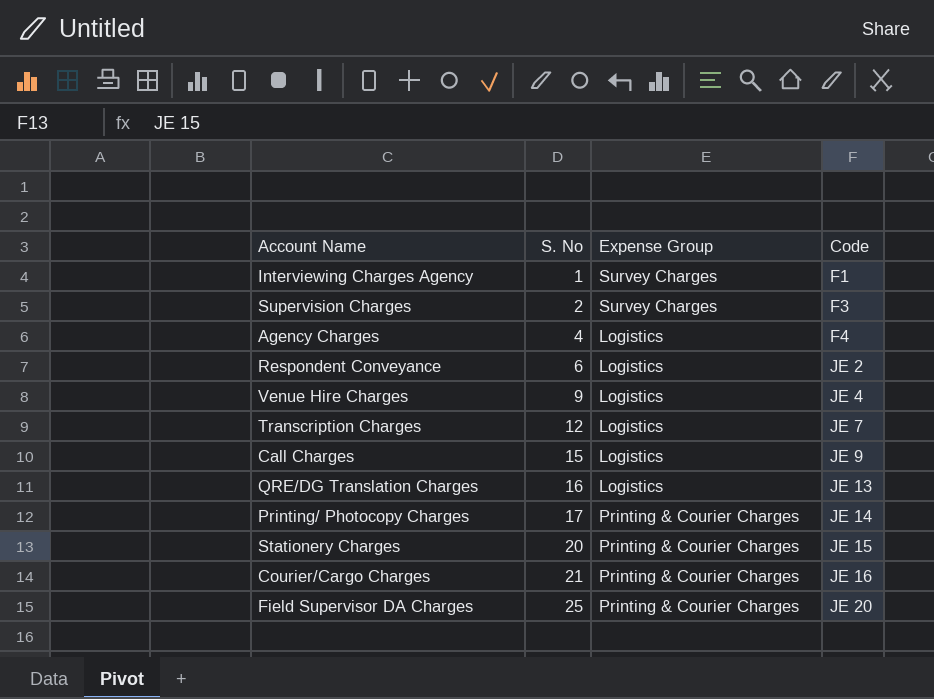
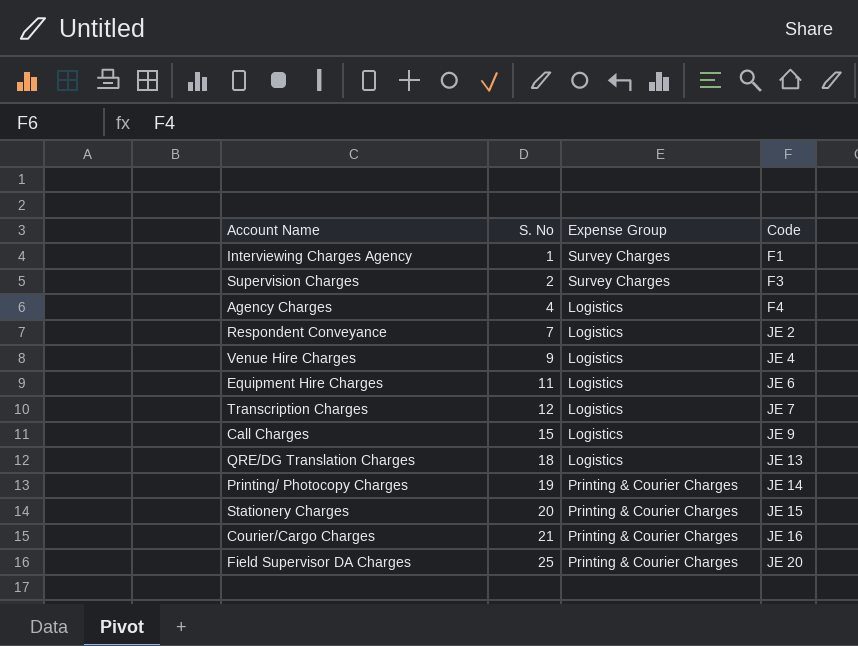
Respondent Conveyance | S. No: 6 -> 7
row Equipment Hire Charges: none -> 11 | Logistics | JE 6
QRE/DG Translation Charges | S. No: 16 -> 18
Printing/ Photocopy Charges | S. No: 17 -> 19

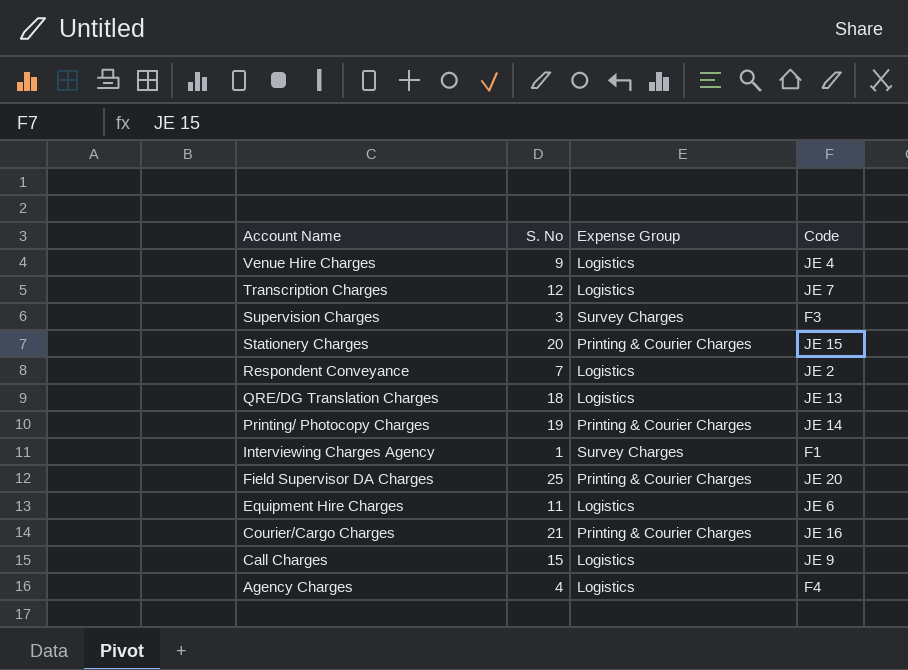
row order: S. No ascending -> Account Name descending
Supervision Charges | S. No: 2 -> 3

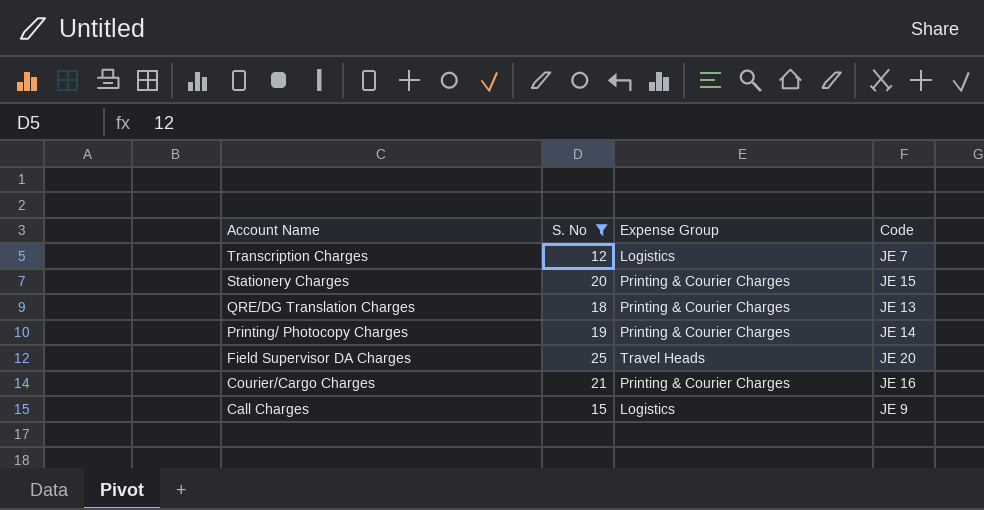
filter: none -> S. No >= 12
QRE/DG Translation Charges | Expense Group: Logistics -> Printing & Courier Charges
Field Supervisor DA Charges | Expense Group: Printing & Courier Charges -> Travel Heads

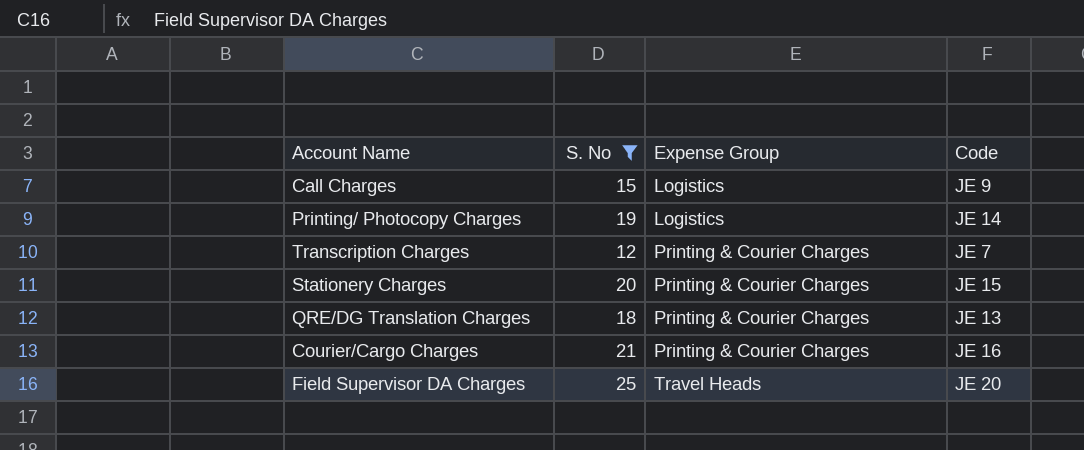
row order: Account Name descending -> Expense Group ascending
Printing/ Photocopy Charges | Expense Group: Printing & Courier Charges -> Logistics
Transcription Charges | Expense Group: Logistics -> Printing & Courier Charges

